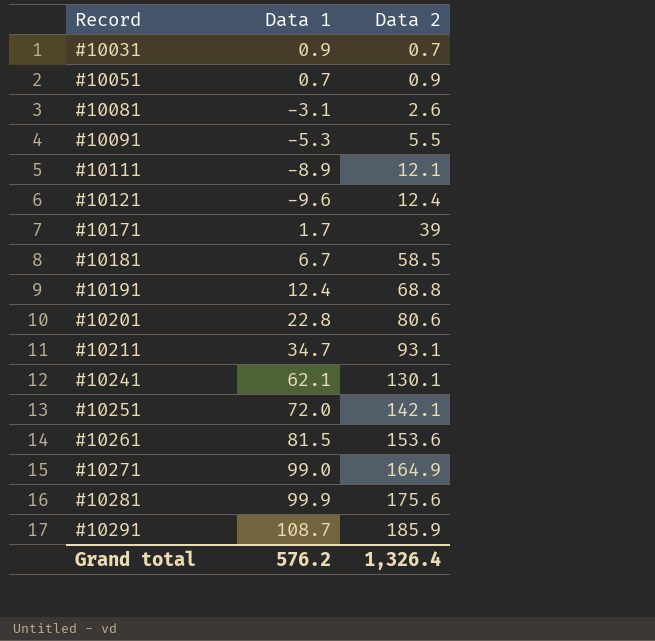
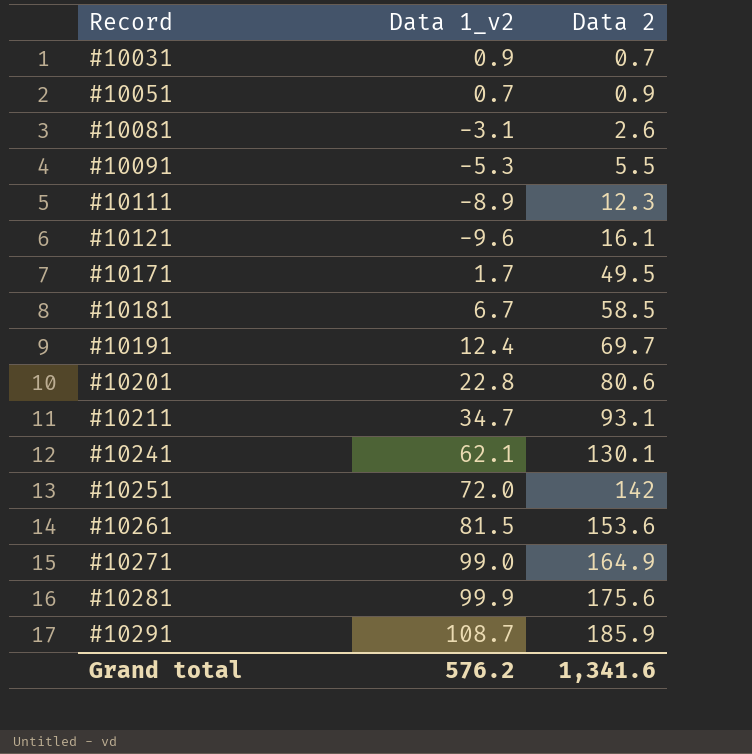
column name: Data 1 -> Data 1_v2
#10111 | Data 2: 12.1 -> 12.3
#10121 | Data 2: 12.4 -> 16.1
#10171 | Data 2: 39 -> 49.5
#10191 | Data 2: 68.8 -> 69.7
#10251 | Data 2: 142.1 -> 142
Grand total | Data 2: 1,326.4 -> 1,341.6

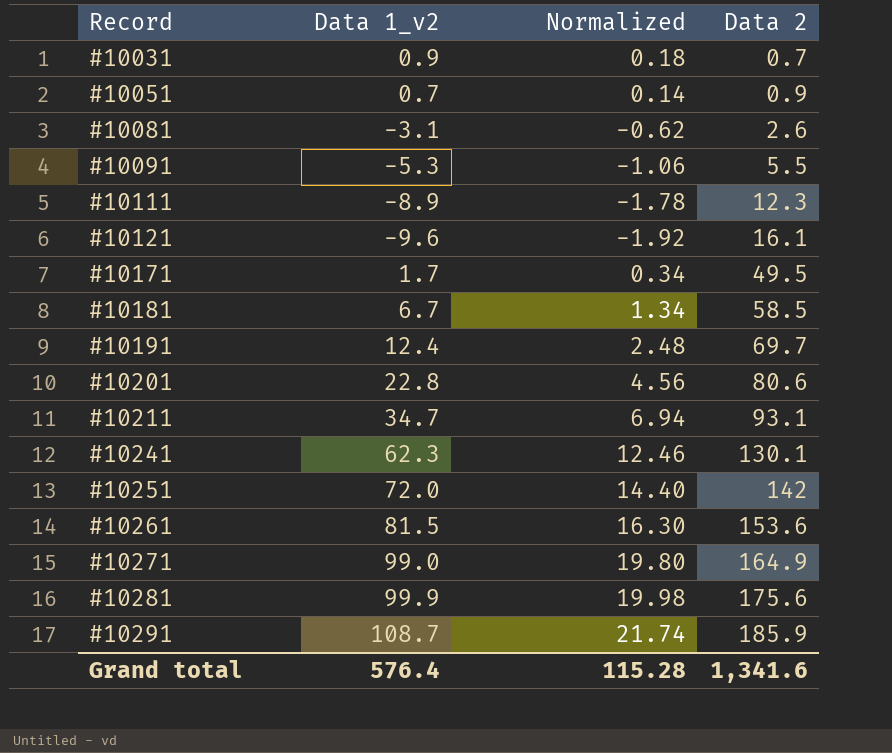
column Normalized | formula: none -> [Data 1_v2] * 0.2
#10241 | Data 1_v2: 62.1 -> 62.3
Grand total | Data 1_v2: 576.2 -> 576.4

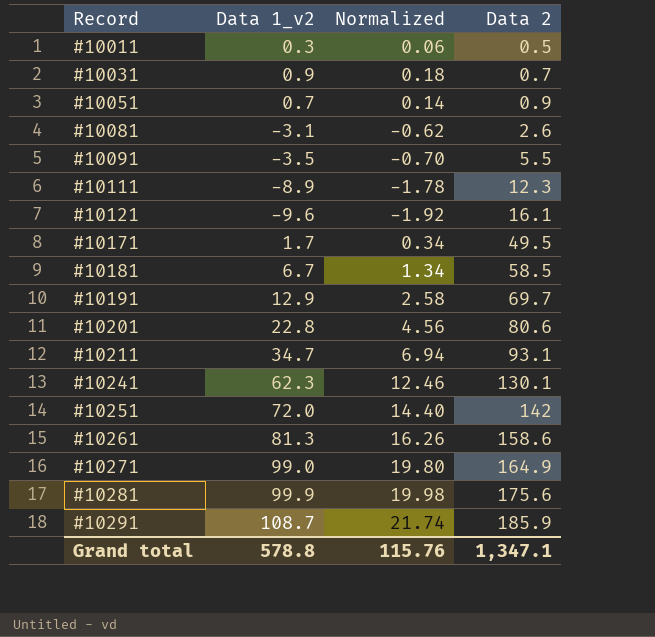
row #10011: none -> 0.3 | 0.06 | 0.5
#10091 | Data 1_v2: -5.3 -> -3.5
#10091 | Normalized: -1.06 -> -0.70
#10191 | Data 1_v2: 12.4 -> 12.9
#10191 | Normalized: 2.48 -> 2.58
#10261 | Data 1_v2: 81.5 -> 81.3
#10261 | Normalized: 16.30 -> 16.26
#10261 | Data 2: 153.6 -> 158.6
Grand total | Data 1_v2: 576.4 -> 578.8
Grand total | Normalized: 115.28 -> 115.76
Grand total | Data 2: 1,341.6 -> 1,347.1

